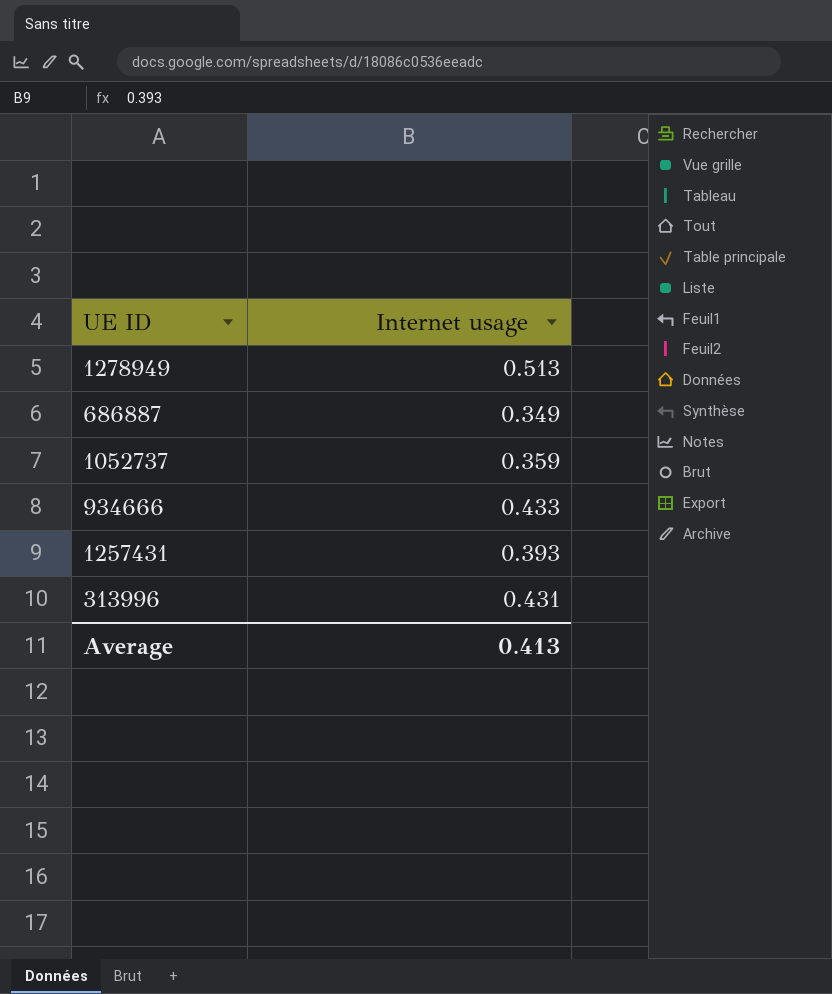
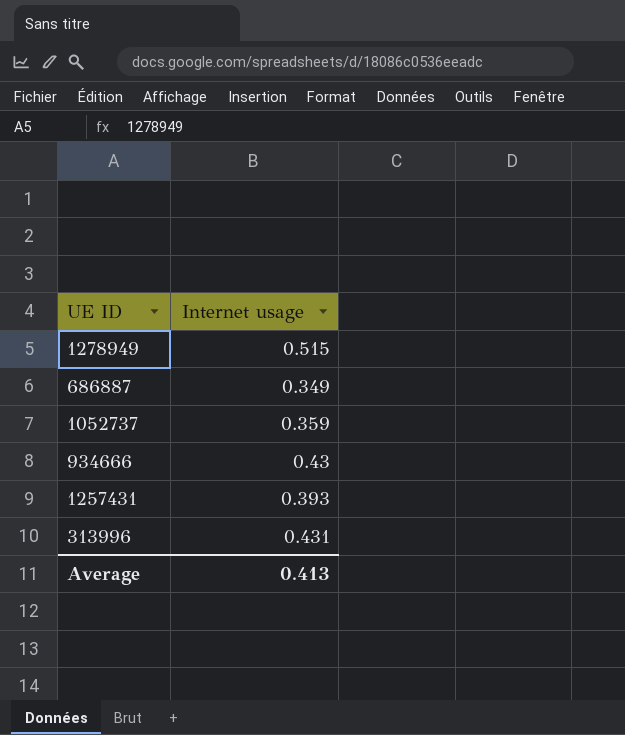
1278949 | Internet usage: 0.513 -> 0.515
934666 | Internet usage: 0.433 -> 0.43

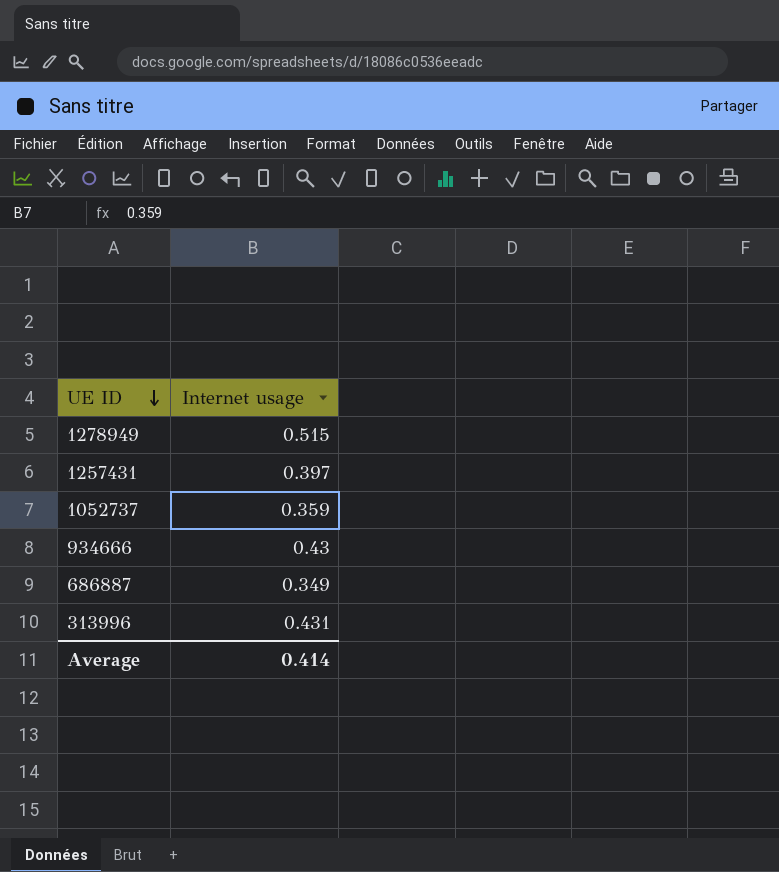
row order: none -> UE ID descending
1257431 | Internet usage: 0.393 -> 0.397
Average | Internet usage: 0.413 -> 0.414

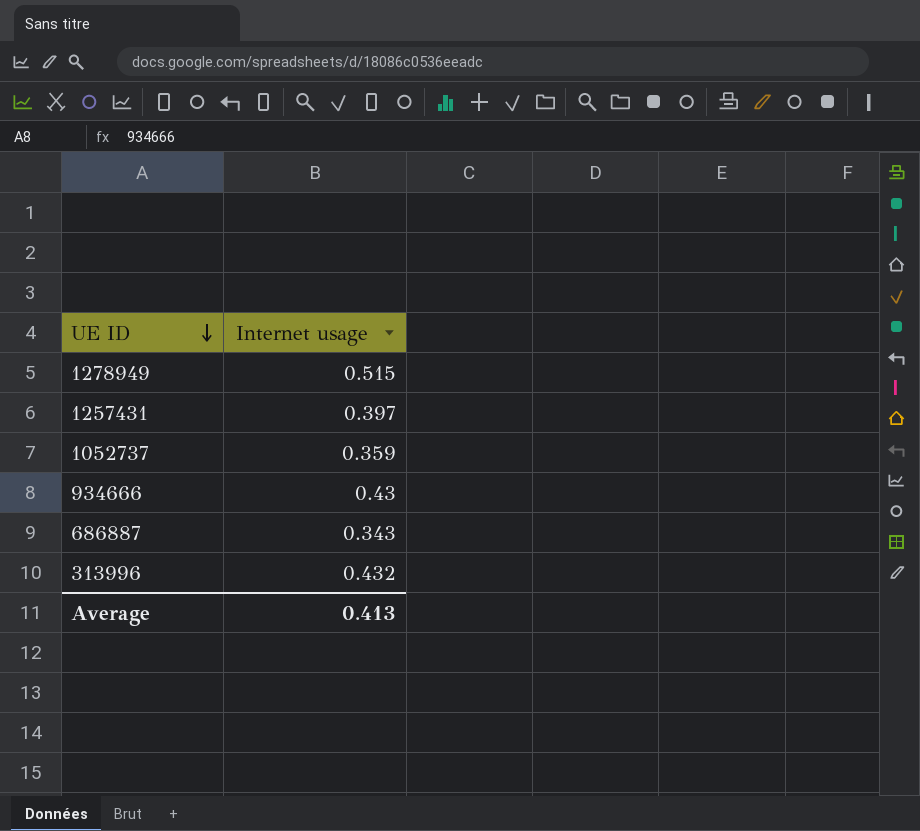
686887 | Internet usage: 0.349 -> 0.343
313996 | Internet usage: 0.431 -> 0.432
Average | Internet usage: 0.414 -> 0.413

